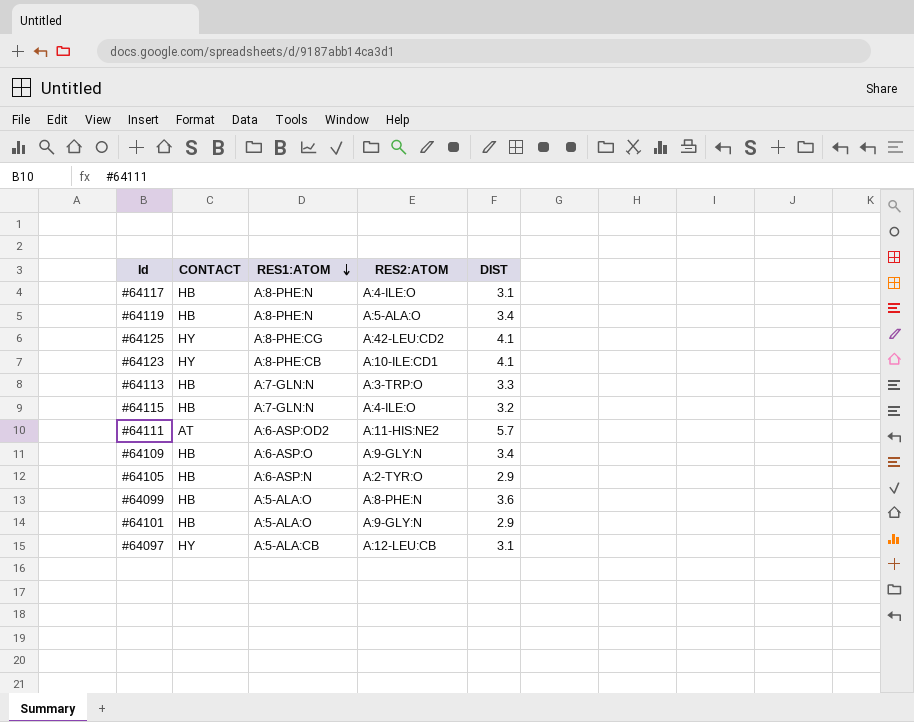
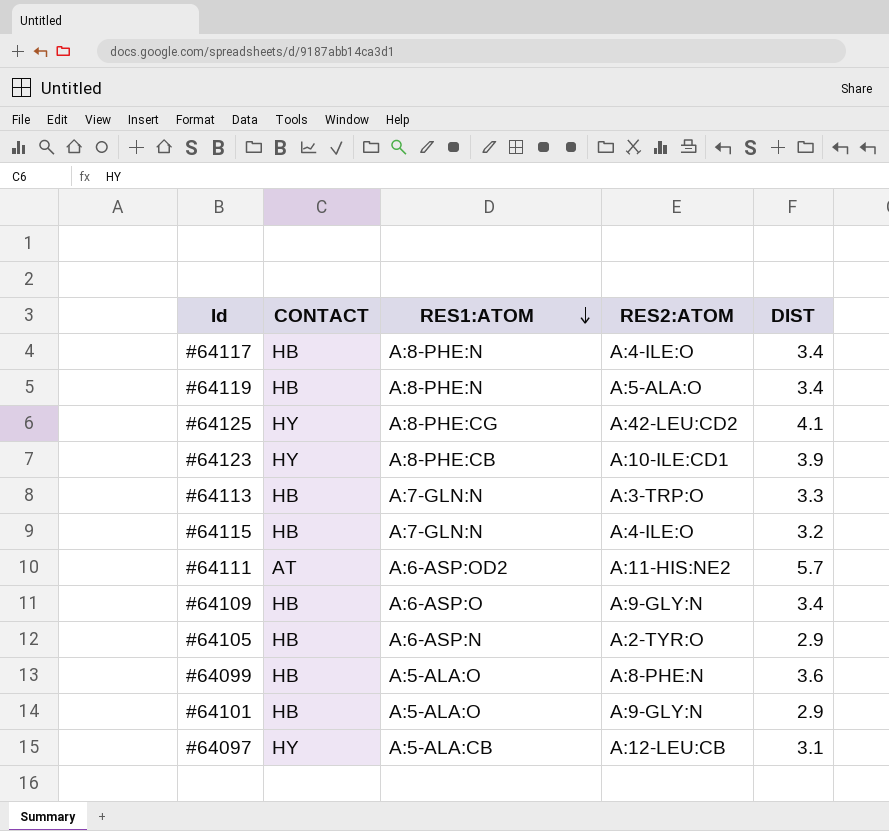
#64117 | DIST: 3.1 -> 3.4
#64123 | DIST: 4.1 -> 3.9

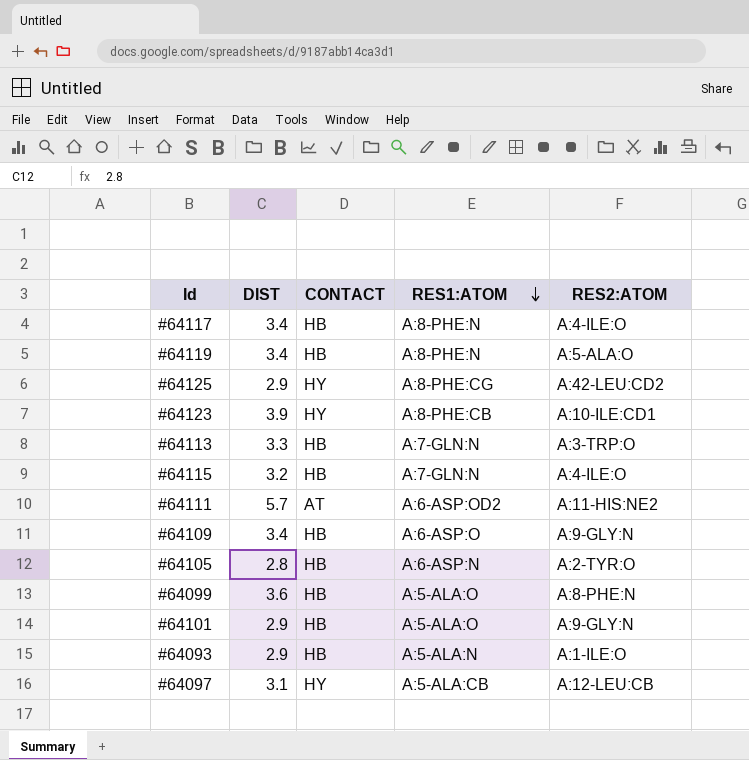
column DIST | position: 5 -> 2
#64125 | DIST: 4.1 -> 2.9
#64105 | DIST: 2.9 -> 2.8
row #64093: none -> 2.9 | HB | A:5-ALA:N | A:1-ILE:O

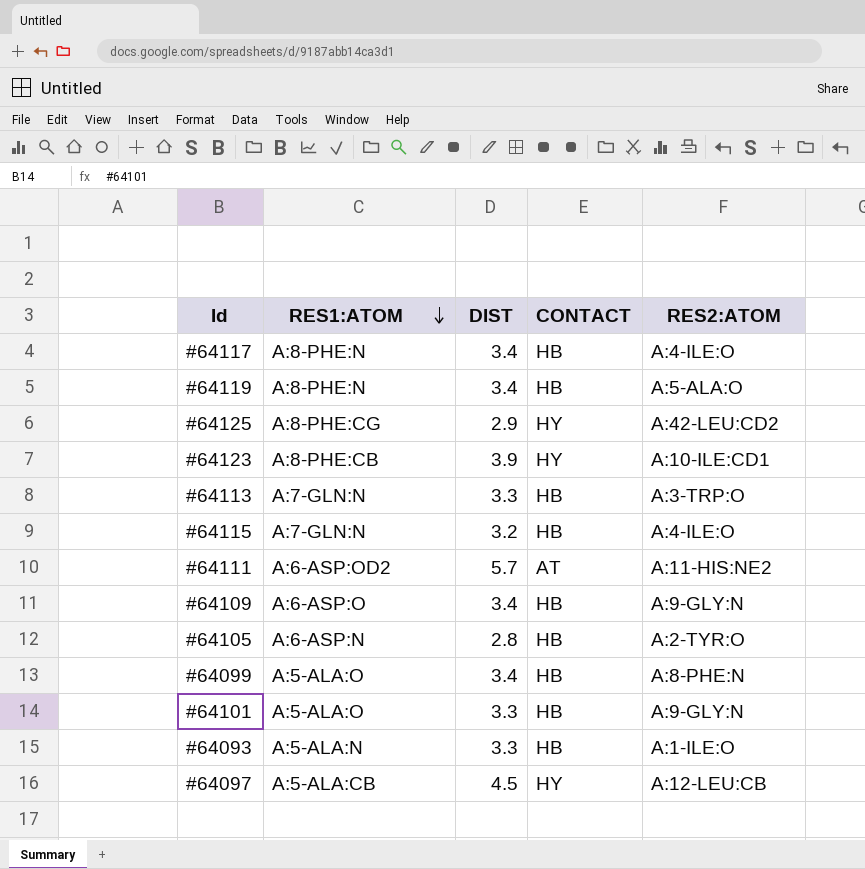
column RES1:ATOM | position: 4 -> 2
#64099 | DIST: 3.6 -> 3.4
#64101 | DIST: 2.9 -> 3.3
#64093 | DIST: 2.9 -> 3.3
#64097 | DIST: 3.1 -> 4.5

